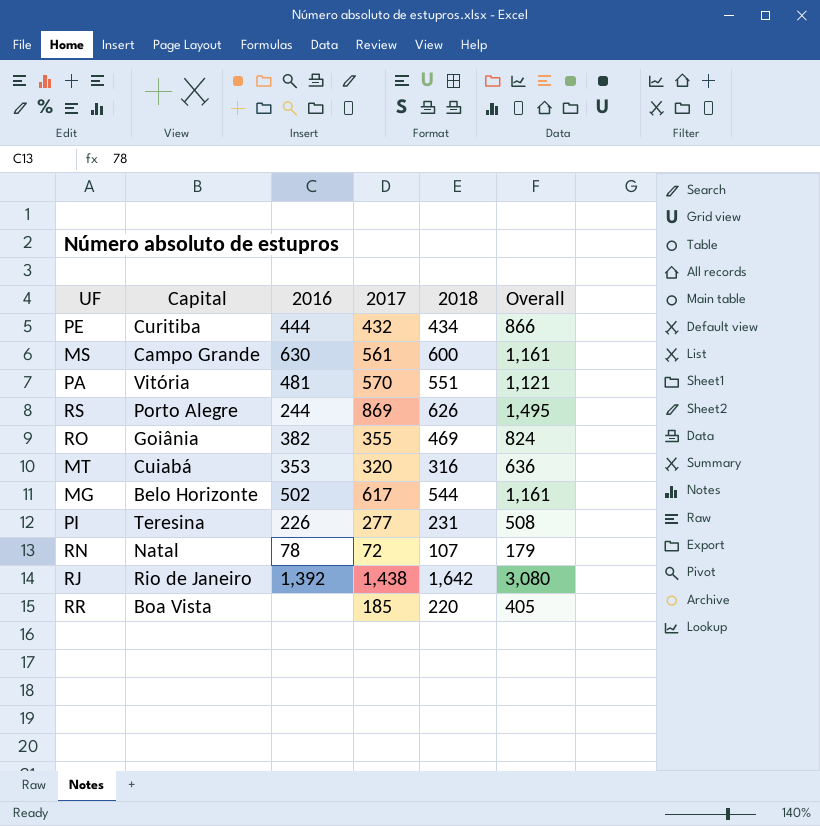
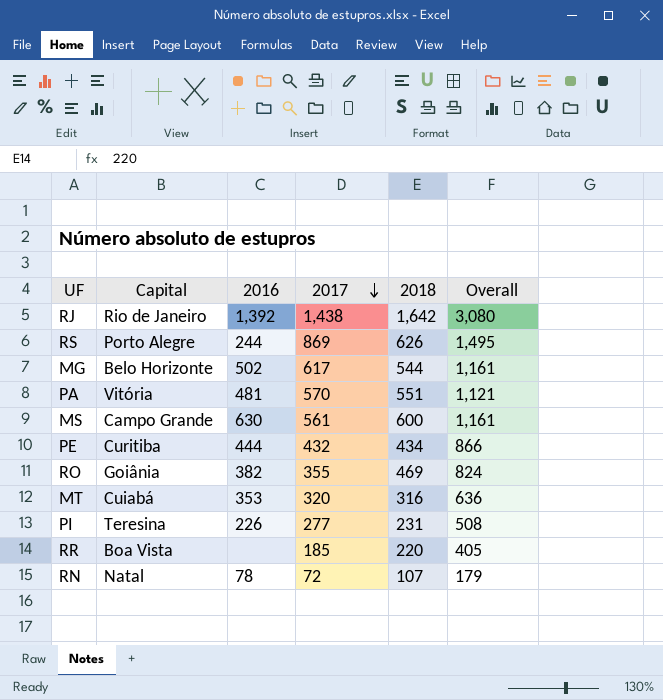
row order: none -> 2017 descending

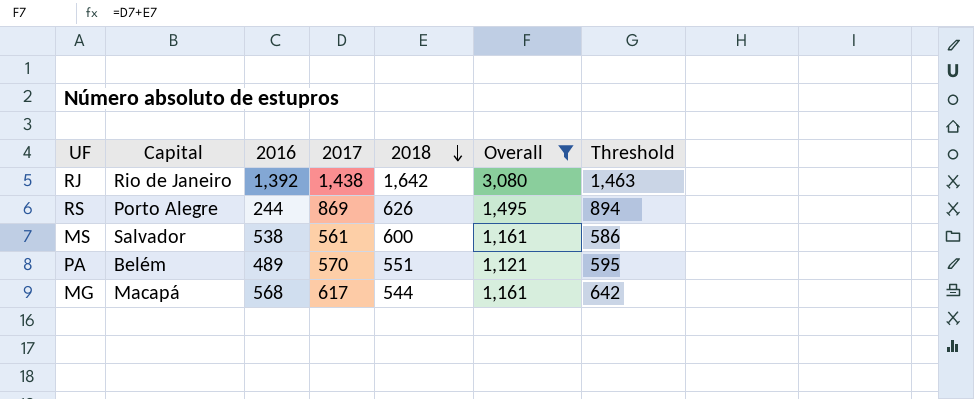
filter: none -> Overall >= 1,121
row order: 2017 descending -> 2018 descending
column Threshold | formula: none -> [2017] + 25
MS | Capital: Campo Grande -> Salvador
MS | 2016: 630 -> 538
PA | Capital: Vitória -> Belém
PA | 2016: 481 -> 489
MG | Capital: Belo Horizonte -> Macapá
MG | 2016: 502 -> 568

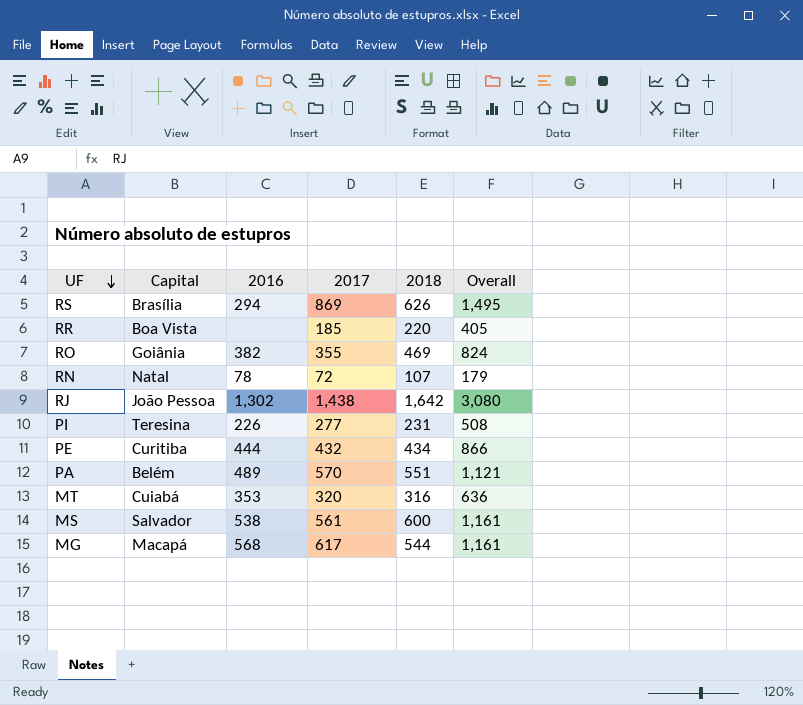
filter: Overall >= 1,121 -> none
row order: 2018 descending -> UF descending
column Threshold | formula: [2017] + 25 -> none
RS | Capital: Porto Alegre -> Brasília
RS | 2016: 244 -> 294
RJ | Capital: Rio de Janeiro -> João Pessoa
RJ | 2016: 1,392 -> 1,302

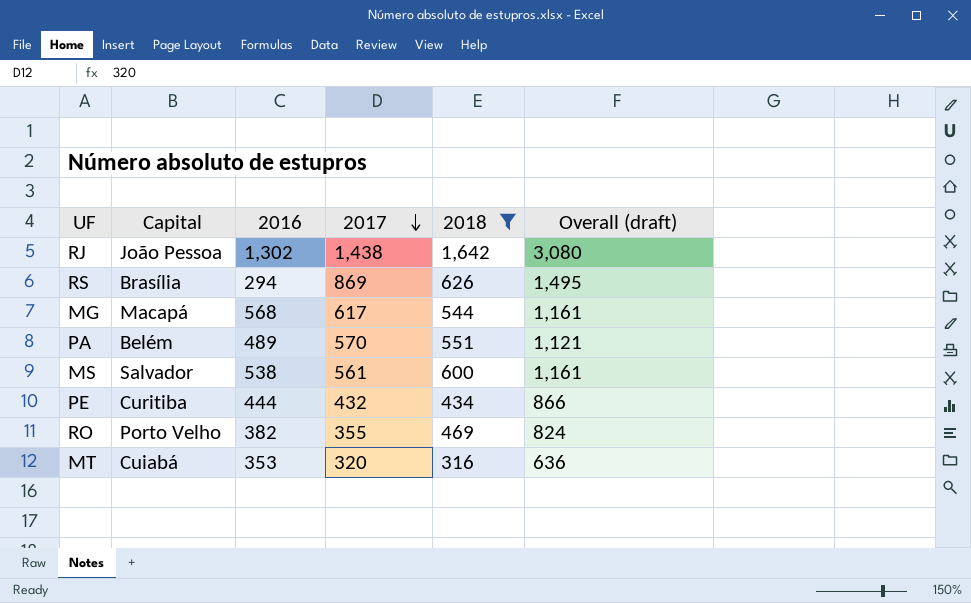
filter: none -> 2018 >= 316
row order: UF descending -> 2017 descending
column name: Overall -> Overall (draft)
RO | Capital: Goiânia -> Porto Velho

